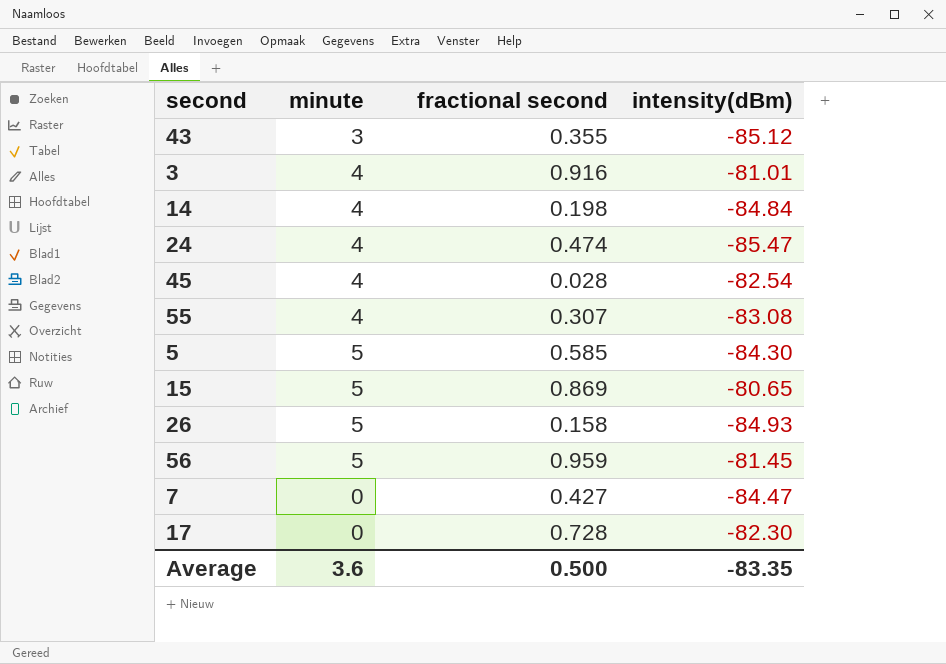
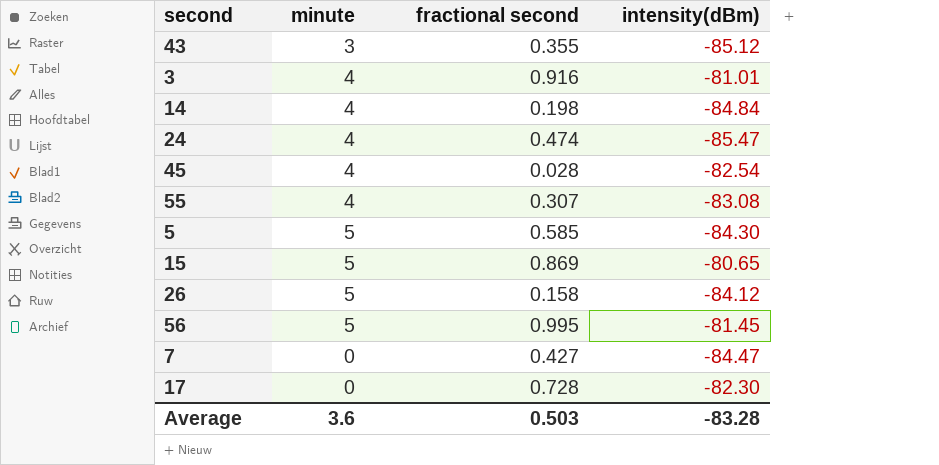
26 | intensity(dBm): -84.93 -> -84.12
56 | fractional second: 0.959 -> 0.995
Average | fractional second: 0.500 -> 0.503
Average | intensity(dBm): -83.35 -> -83.28

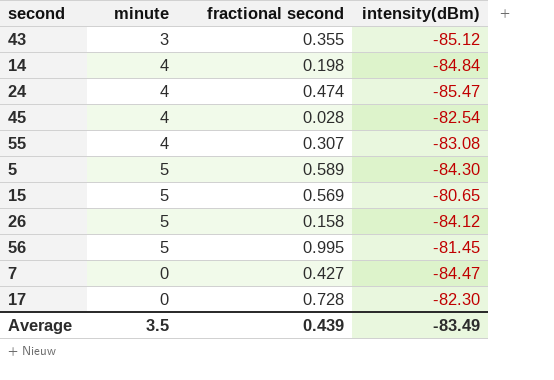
row 3: 4 | 0.916 | -81.01 -> none
5 | fractional second: 0.585 -> 0.589
15 | fractional second: 0.869 -> 0.569
Average | minute: 3.6 -> 3.5
Average | fractional second: 0.503 -> 0.439
Average | intensity(dBm): -83.28 -> -83.49

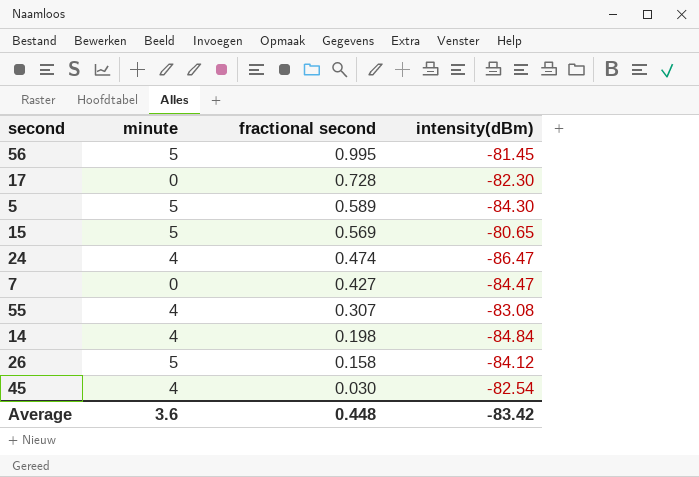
row order: none -> fractional second descending
row 43: 3 | 0.355 | -85.12 -> none
24 | intensity(dBm): -85.47 -> -86.47
45 | fractional second: 0.028 -> 0.030
Average | minute: 3.5 -> 3.6
Average | fractional second: 0.439 -> 0.448
Average | intensity(dBm): -83.49 -> -83.42

